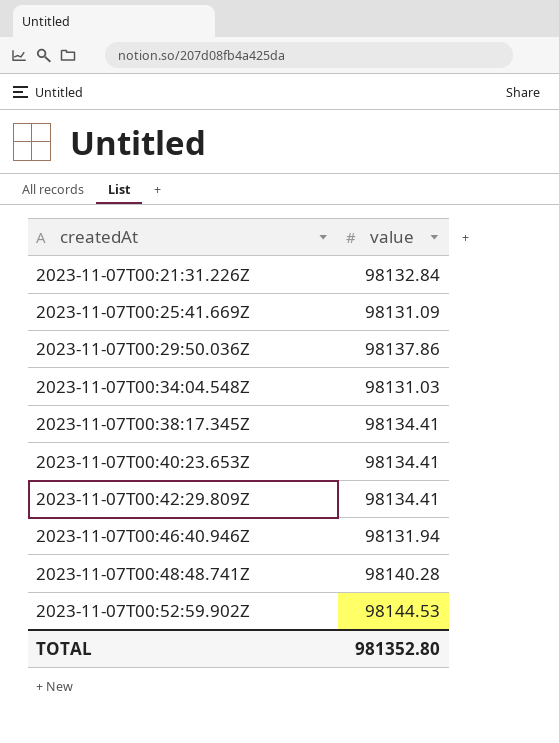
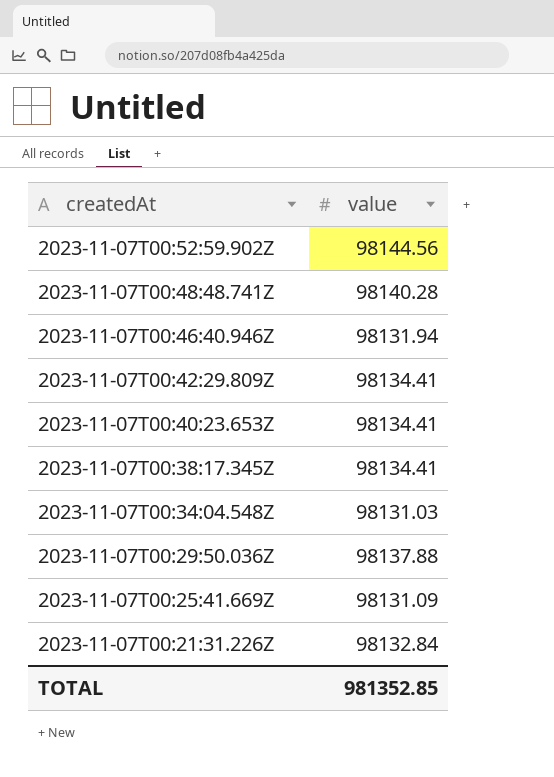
row order: createdAt ascending -> createdAt descending
2023-11-07T00:52:59.902Z | value: 98144.53 -> 98144.56
2023-11-07T00:29:50.036Z | value: 98137.86 -> 98137.88
TOTAL | value: 981352.80 -> 981352.85

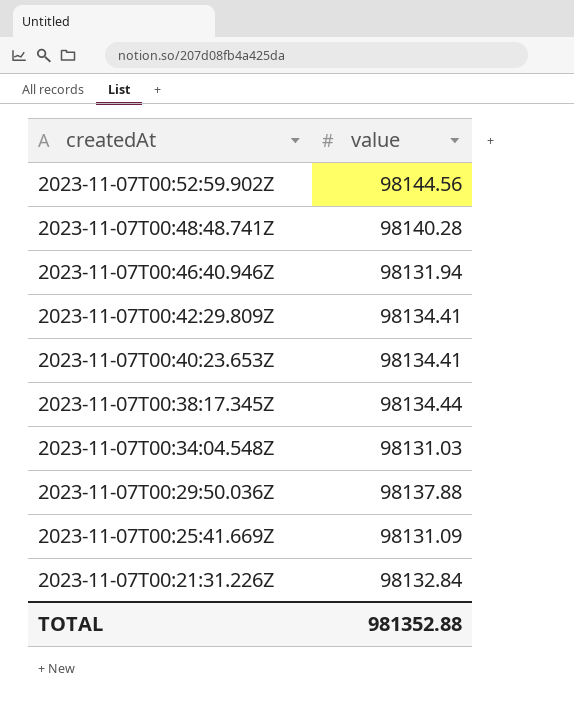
2023-11-07T00:38:17.345Z | value: 98134.41 -> 98134.44
TOTAL | value: 981352.85 -> 981352.88

